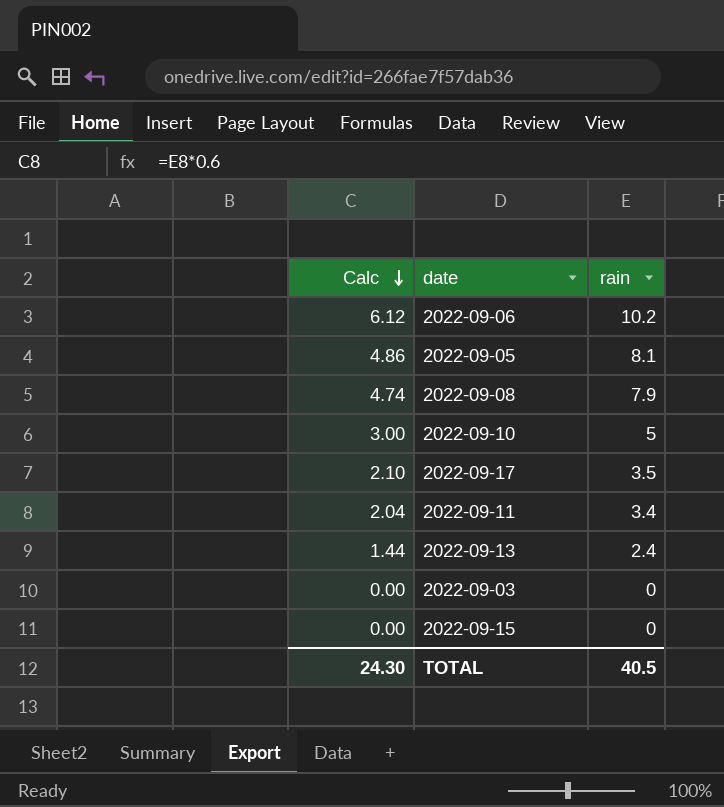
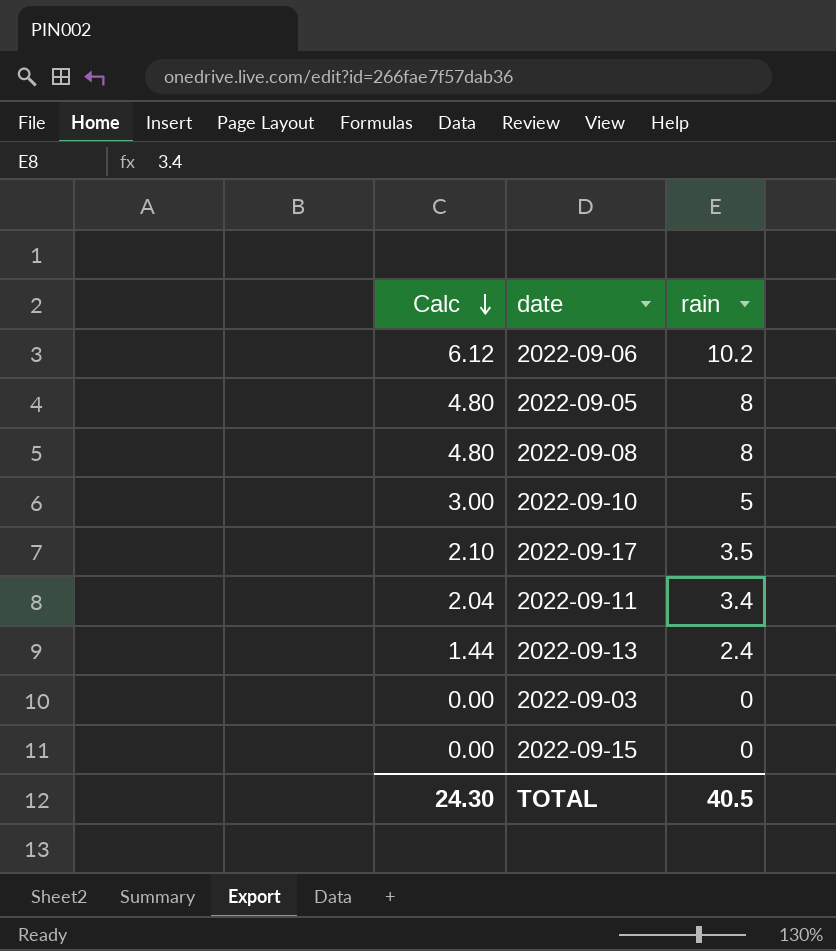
2022-09-05 | Calc: 4.86 -> 4.80
2022-09-05 | rain: 8.1 -> 8
2022-09-08 | Calc: 4.74 -> 4.80
2022-09-08 | rain: 7.9 -> 8

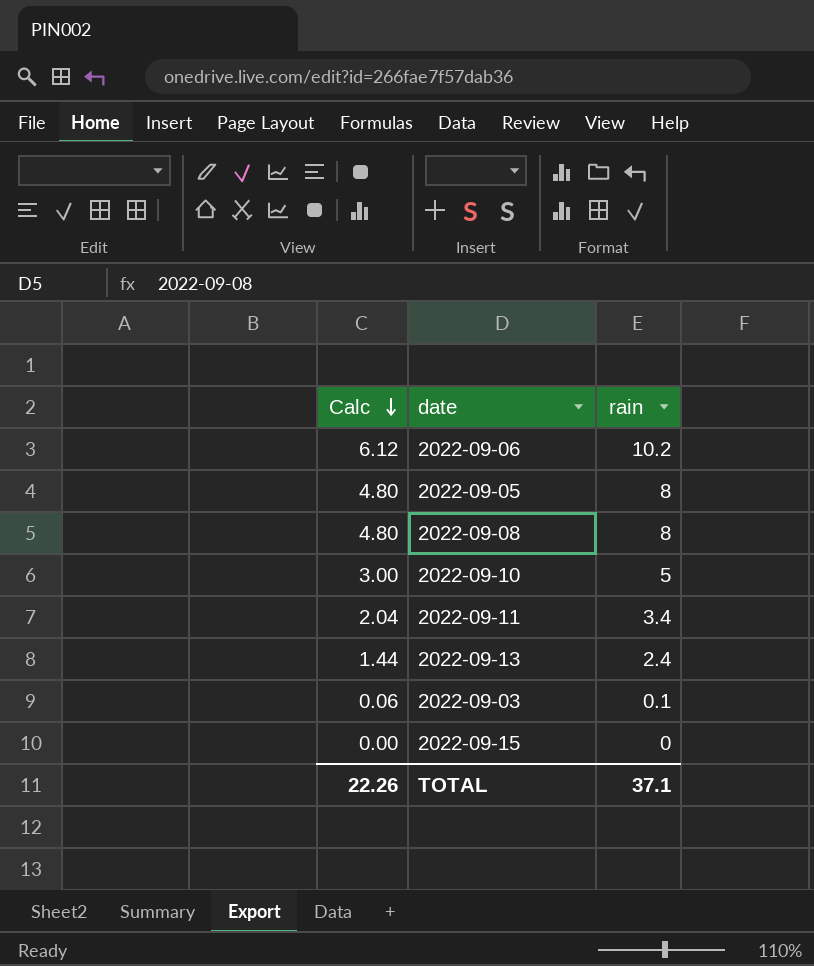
row 2022-09-17: 2.10 | 3.5 -> none
2022-09-03 | Calc: 0.00 -> 0.06
2022-09-03 | rain: 0 -> 0.1
TOTAL | Calc: 24.30 -> 22.26
TOTAL | rain: 40.5 -> 37.1

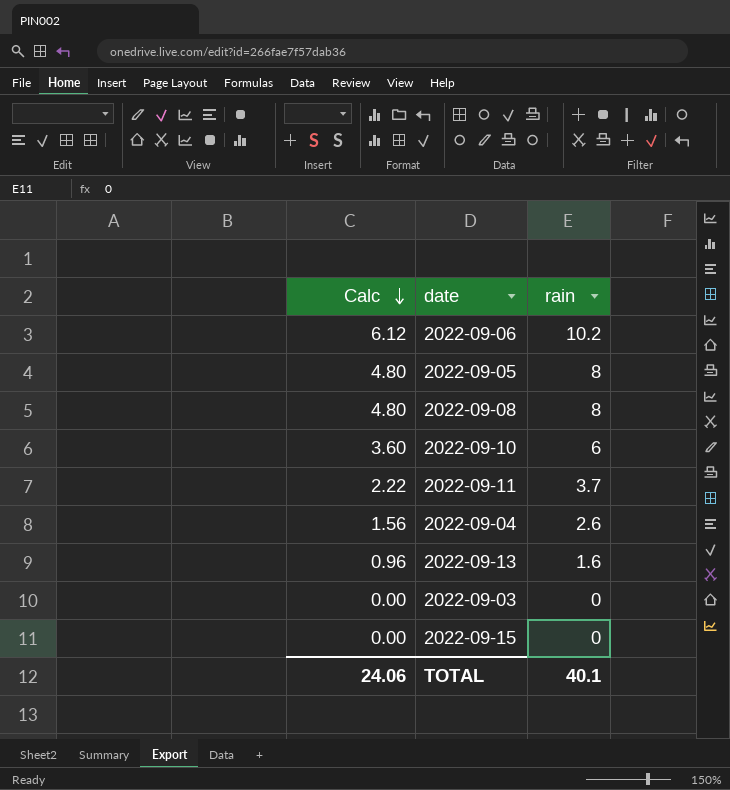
2022-09-10 | Calc: 3.00 -> 3.60
2022-09-10 | rain: 5 -> 6
2022-09-11 | Calc: 2.04 -> 2.22
2022-09-11 | rain: 3.4 -> 3.7
row 2022-09-04: none -> 1.56 | 2.6
2022-09-13 | Calc: 1.44 -> 0.96
2022-09-13 | rain: 2.4 -> 1.6
2022-09-03 | Calc: 0.06 -> 0.00
2022-09-03 | rain: 0.1 -> 0
TOTAL | Calc: 22.26 -> 24.06
TOTAL | rain: 37.1 -> 40.1

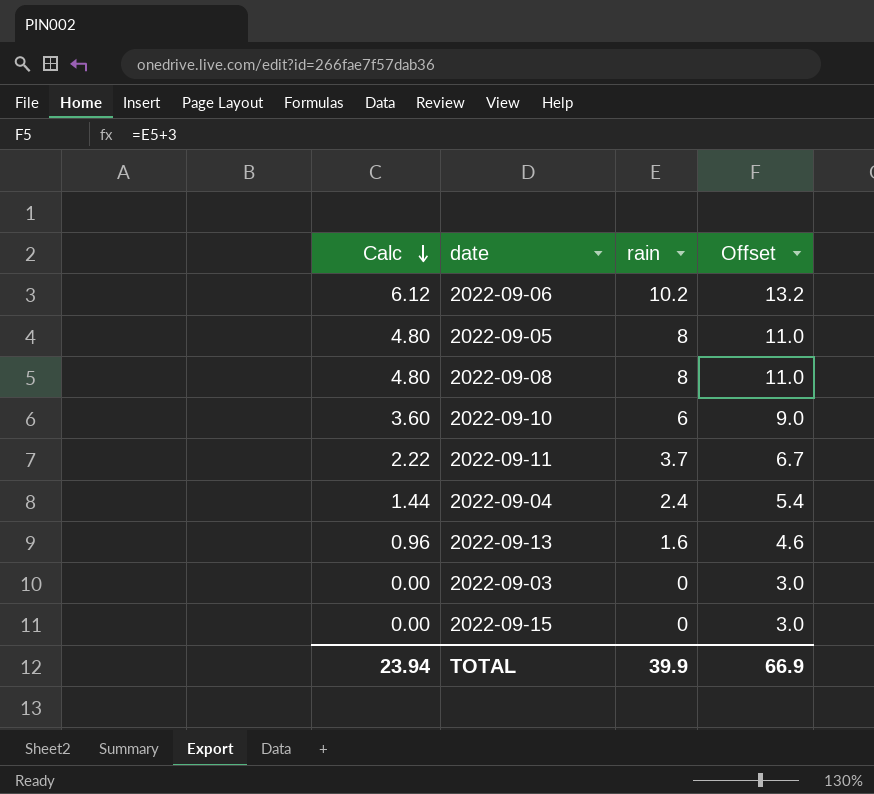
column Offset | formula: none -> [rain] + 3
2022-09-04 | Calc: 1.56 -> 1.44
2022-09-04 | rain: 2.6 -> 2.4
TOTAL | Calc: 24.06 -> 23.94
TOTAL | rain: 40.1 -> 39.9

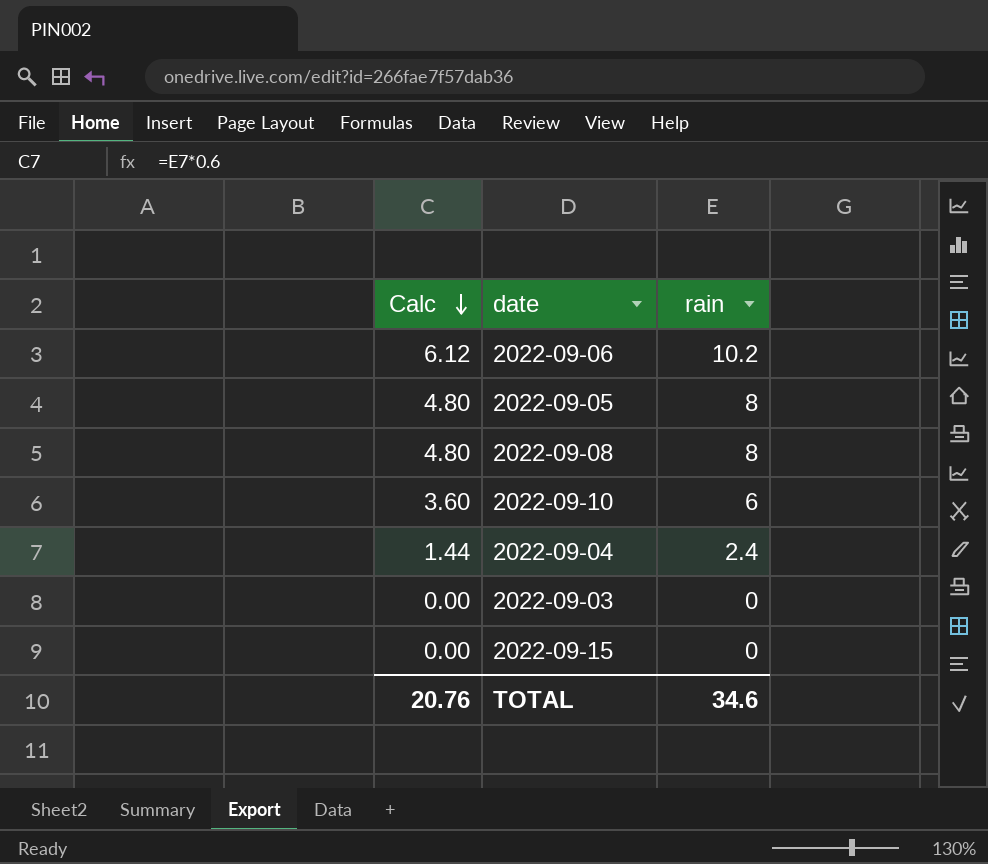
column Offset | formula: [rain] + 3 -> none
row 2022-09-11: 2.22 | 3.7 | 6.7 -> none
row 2022-09-13: 0.96 | 1.6 | 4.6 -> none
TOTAL | Calc: 23.94 -> 20.76
TOTAL | rain: 39.9 -> 34.6

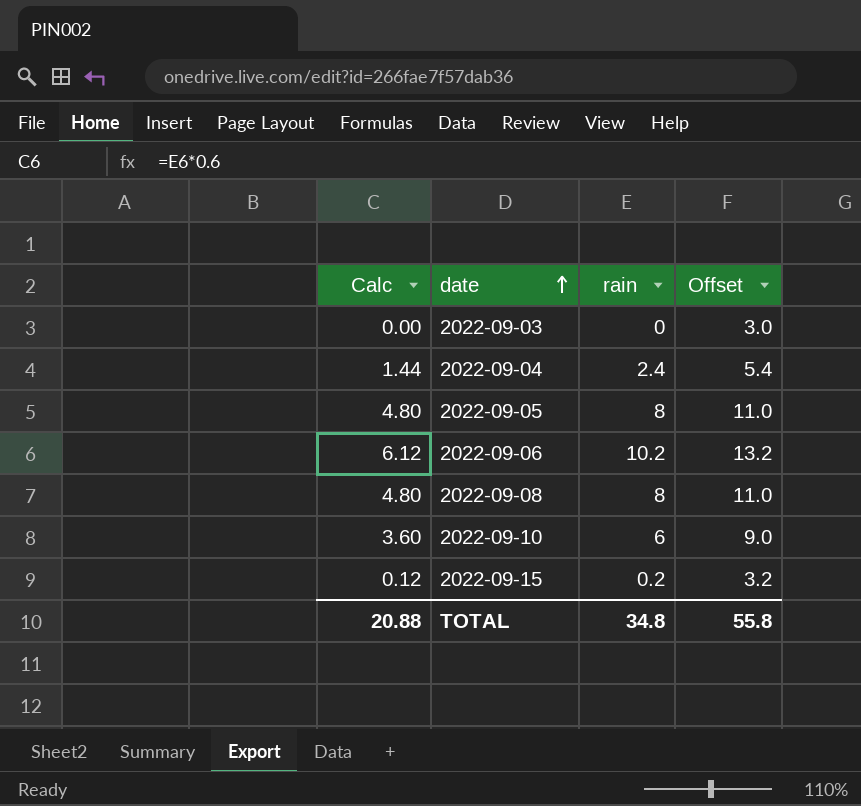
row order: Calc descending -> date ascending
column Offset | formula: none -> [rain] + 3
2022-09-15 | Calc: 0.00 -> 0.12
2022-09-15 | rain: 0 -> 0.2
TOTAL | Calc: 20.76 -> 20.88
TOTAL | rain: 34.6 -> 34.8

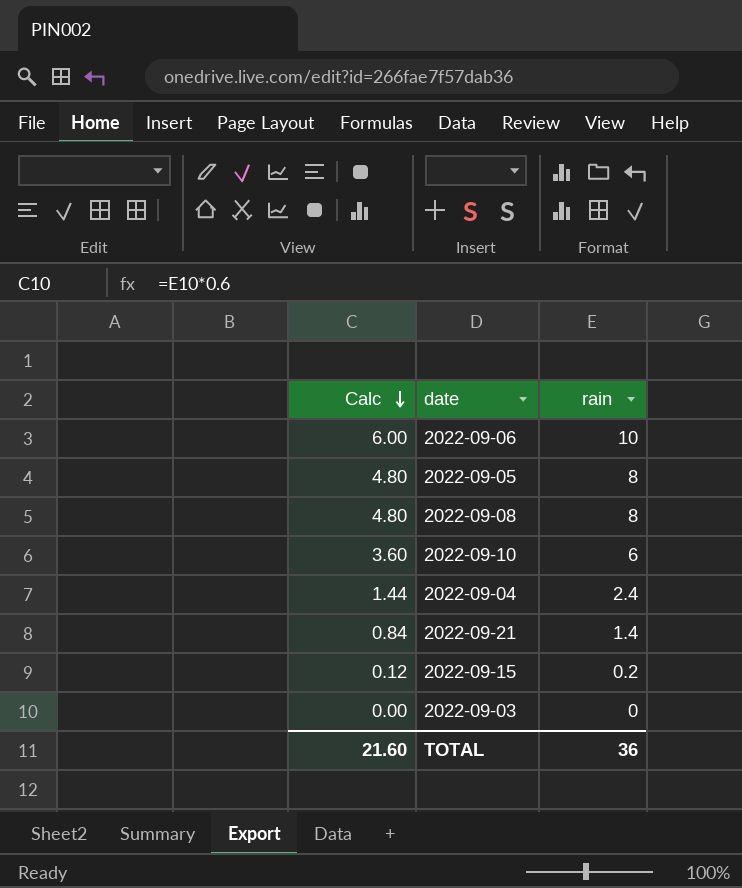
row order: date ascending -> Calc descending
column Offset | formula: [rain] + 3 -> none
2022-09-06 | Calc: 6.12 -> 6.00
2022-09-06 | rain: 10.2 -> 10
row 2022-09-21: none -> 0.84 | 1.4
TOTAL | Calc: 20.88 -> 21.60
TOTAL | rain: 34.8 -> 36

